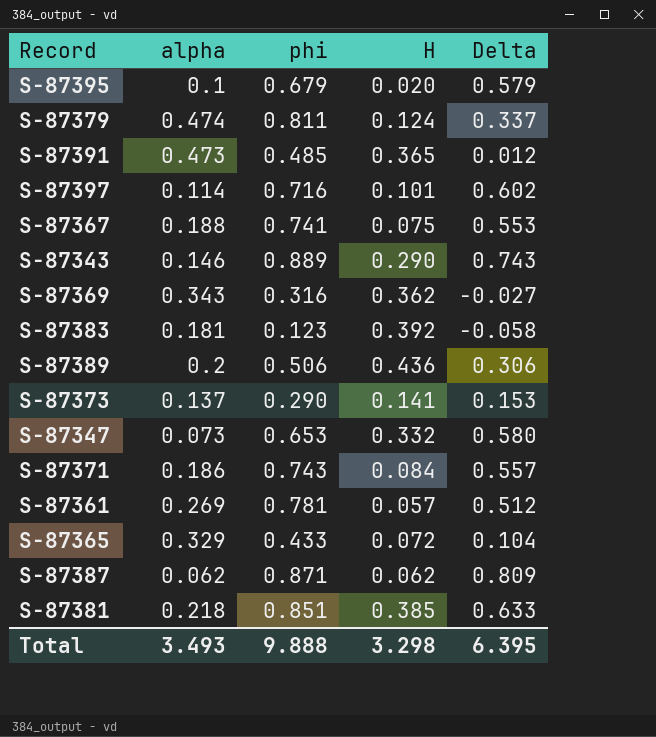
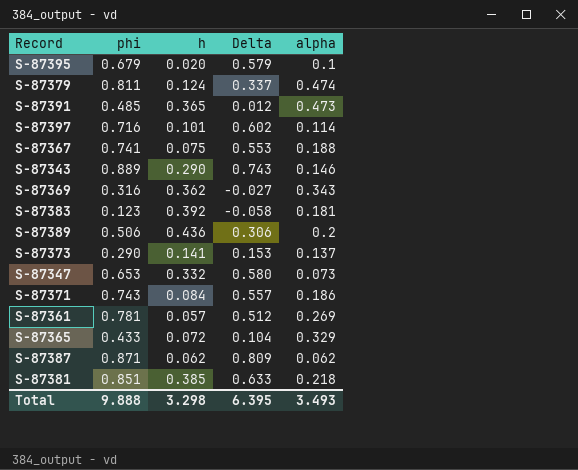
column name: H -> h
column alpha | position: 2 -> 5

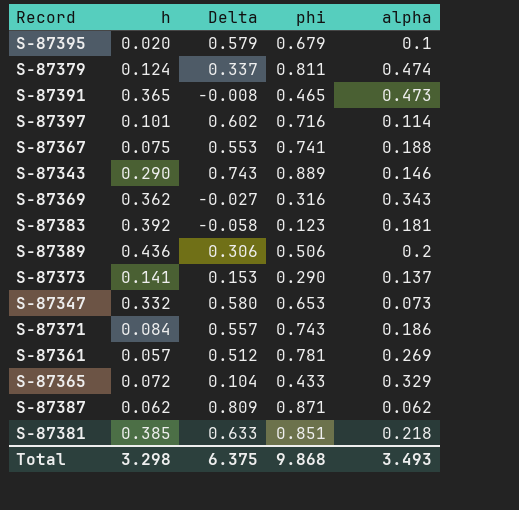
column phi | position: 2 -> 4
S-87391 | Delta: 0.012 -> -0.008
S-87391 | phi: 0.485 -> 0.465
Total | Delta: 6.395 -> 6.375
Total | phi: 9.888 -> 9.868

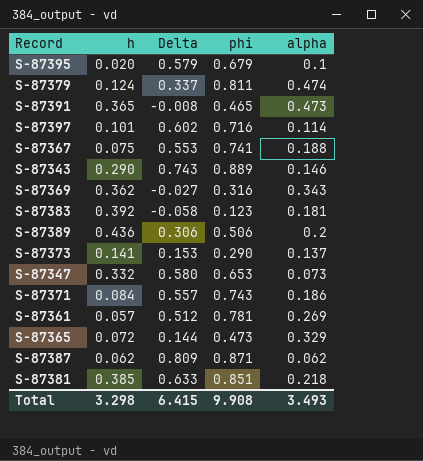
S-87365 | Delta: 0.104 -> 0.144
S-87365 | phi: 0.433 -> 0.473
Total | Delta: 6.375 -> 6.415
Total | phi: 9.868 -> 9.908

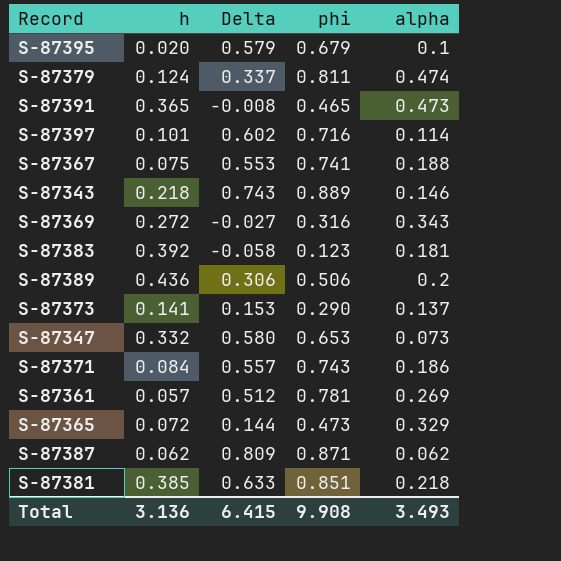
S-87343 | h: 0.290 -> 0.218
S-87369 | h: 0.362 -> 0.272
Total | h: 3.298 -> 3.136

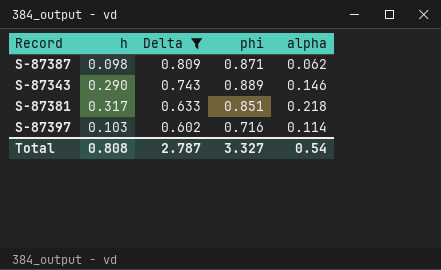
filter: none -> Delta >= 0.602
row order: none -> Delta descending
S-87387 | h: 0.062 -> 0.098
S-87343 | h: 0.218 -> 0.290
S-87381 | h: 0.385 -> 0.317
S-87397 | h: 0.101 -> 0.103
Total | h: 3.136 -> 0.808
Total | Delta: 6.415 -> 2.787
Total | phi: 9.908 -> 3.327
Total | alpha: 3.493 -> 0.54

